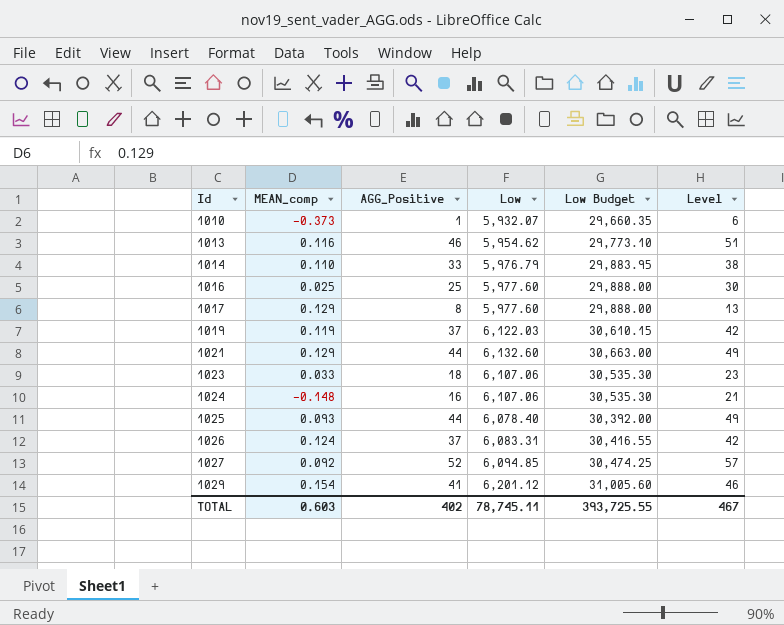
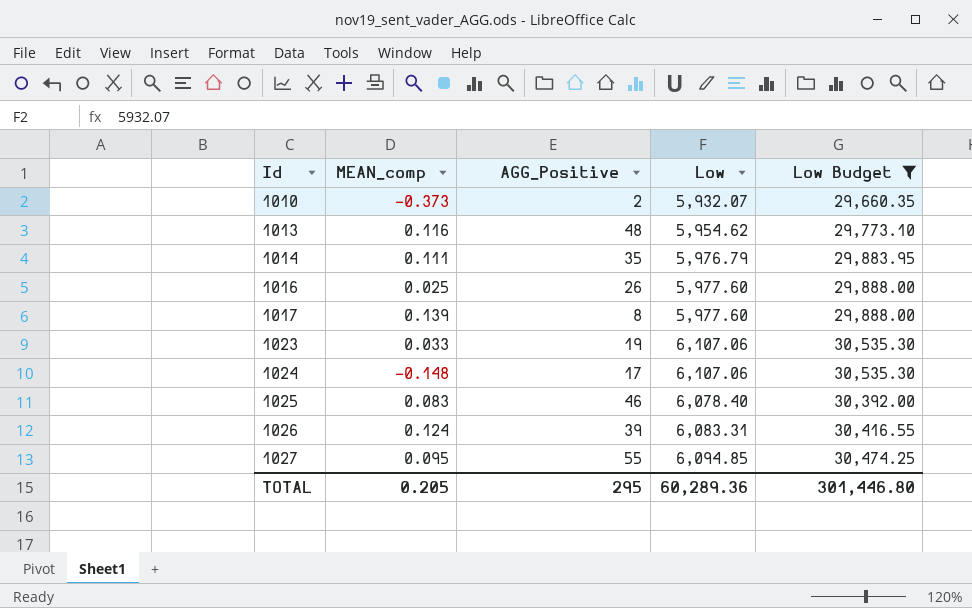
filter: none -> Low Budget <= 30,535.30
column Level | formula: [AGG_Positive] + 5 -> none
1010 | AGG_Positive: 1 -> 2
1013 | AGG_Positive: 46 -> 48
1014 | MEAN_comp: 0.110 -> 0.111
1014 | AGG_Positive: 33 -> 35
1016 | AGG_Positive: 25 -> 26
1017 | MEAN_comp: 0.129 -> 0.139
1023 | AGG_Positive: 18 -> 19
1024 | AGG_Positive: 16 -> 17
1025 | MEAN_comp: 0.093 -> 0.083
1025 | AGG_Positive: 44 -> 46
1026 | AGG_Positive: 37 -> 39
1027 | MEAN_comp: 0.092 -> 0.095
1027 | AGG_Positive: 52 -> 55
TOTAL | MEAN_comp: 0.603 -> 0.205
TOTAL | AGG_Positive: 402 -> 295
TOTAL | Low: 78,745.11 -> 60,289.36
TOTAL | Low Budget: 393,725.55 -> 301,446.80

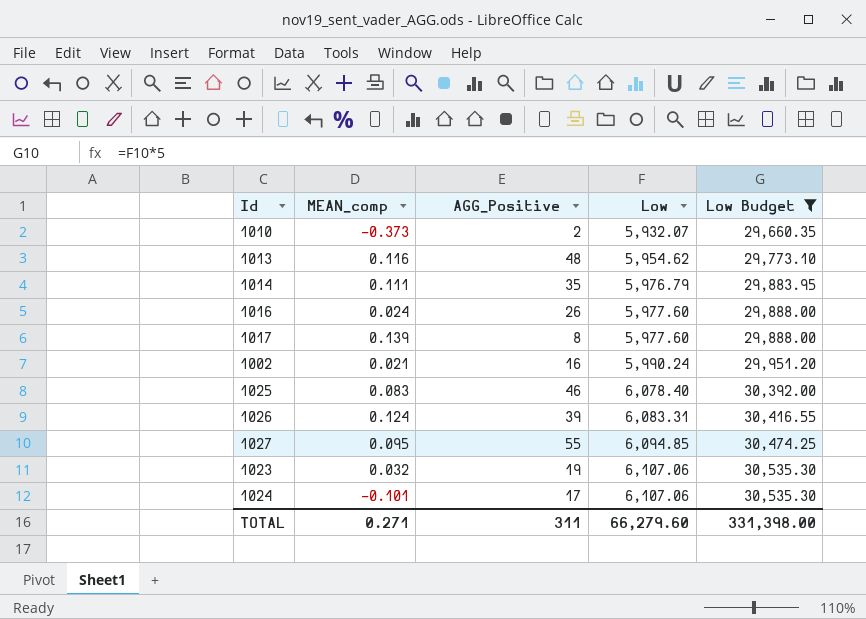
row order: Id ascending -> Low ascending
1016 | MEAN_comp: 0.025 -> 0.024
row 1002: none -> 0.021 | 16 | 5,990.24 | 29,951.20
1023 | MEAN_comp: 0.033 -> 0.032
1024 | MEAN_comp: -0.148 -> -0.101
TOTAL | MEAN_comp: 0.205 -> 0.271
TOTAL | AGG_Positive: 295 -> 311
TOTAL | Low: 60,289.36 -> 66,279.60
TOTAL | Low Budget: 301,446.80 -> 331,398.00

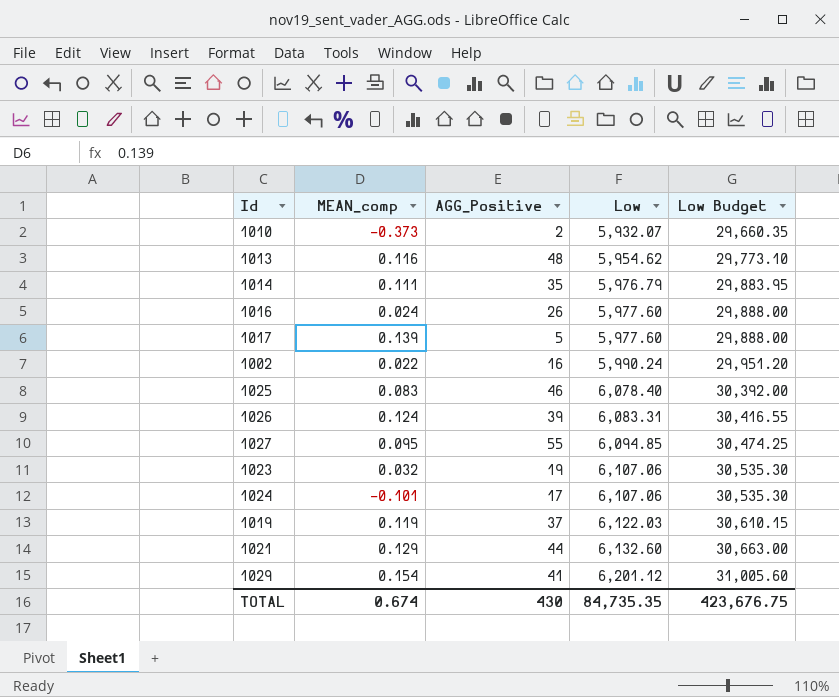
filter: Low Budget <= 30,535.30 -> none
1017 | AGG_Positive: 8 -> 5
1002 | MEAN_comp: 0.021 -> 0.022
TOTAL | MEAN_comp: 0.271 -> 0.674
TOTAL | AGG_Positive: 311 -> 430
TOTAL | Low: 66,279.60 -> 84,735.35
TOTAL | Low Budget: 331,398.00 -> 423,676.75

